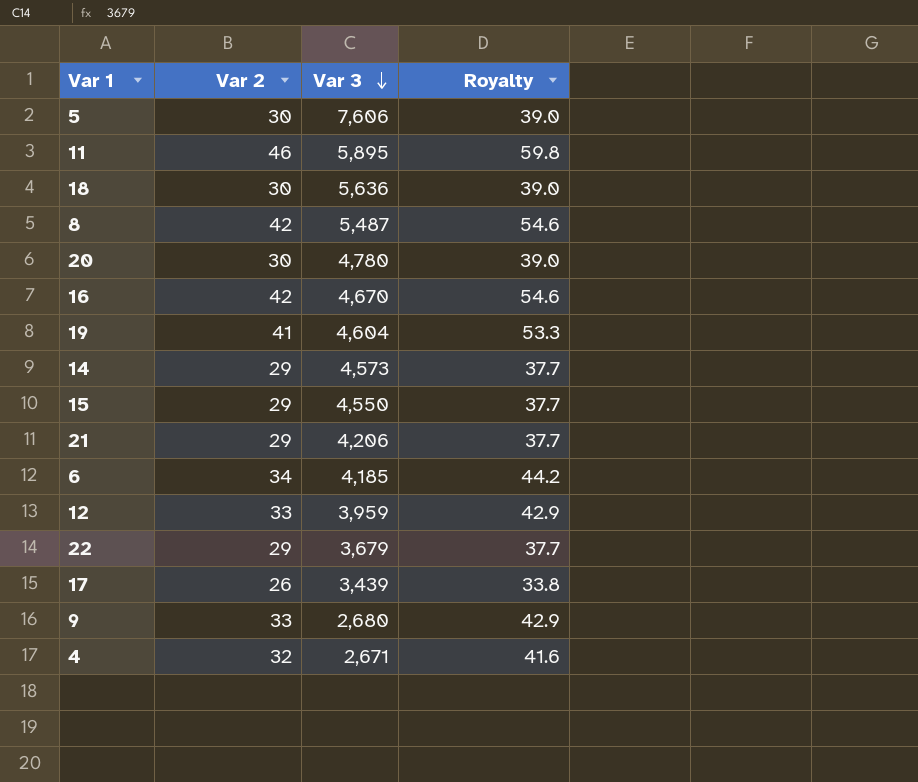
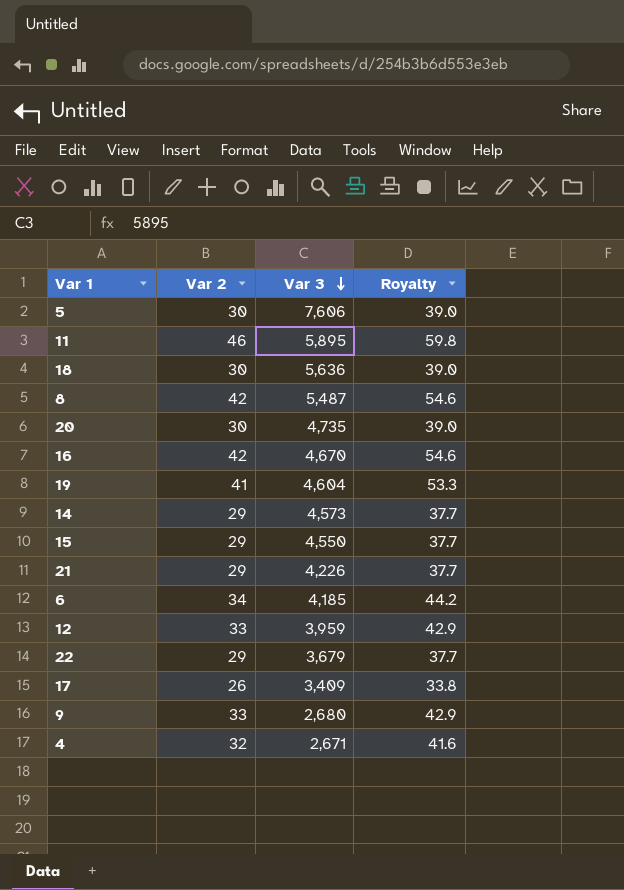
20 | Var 3: 4,780 -> 4,735
21 | Var 3: 4,206 -> 4,226
17 | Var 3: 3,439 -> 3,409

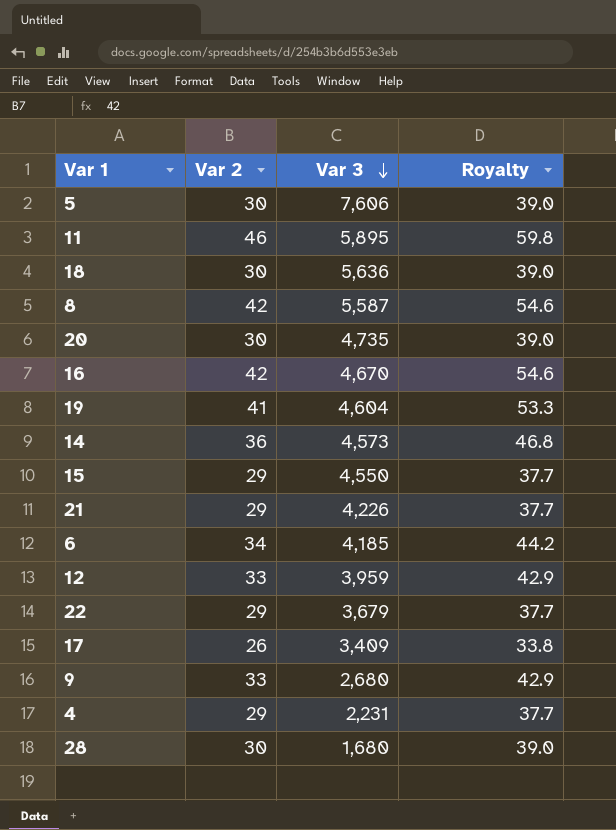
8 | Var 3: 5,487 -> 5,587
14 | Var 2: 29 -> 36
14 | Royalty: 37.7 -> 46.8
4 | Var 2: 32 -> 29
4 | Var 3: 2,671 -> 2,231
4 | Royalty: 41.6 -> 37.7
row 28: none -> 30 | 1,680 | 39.0

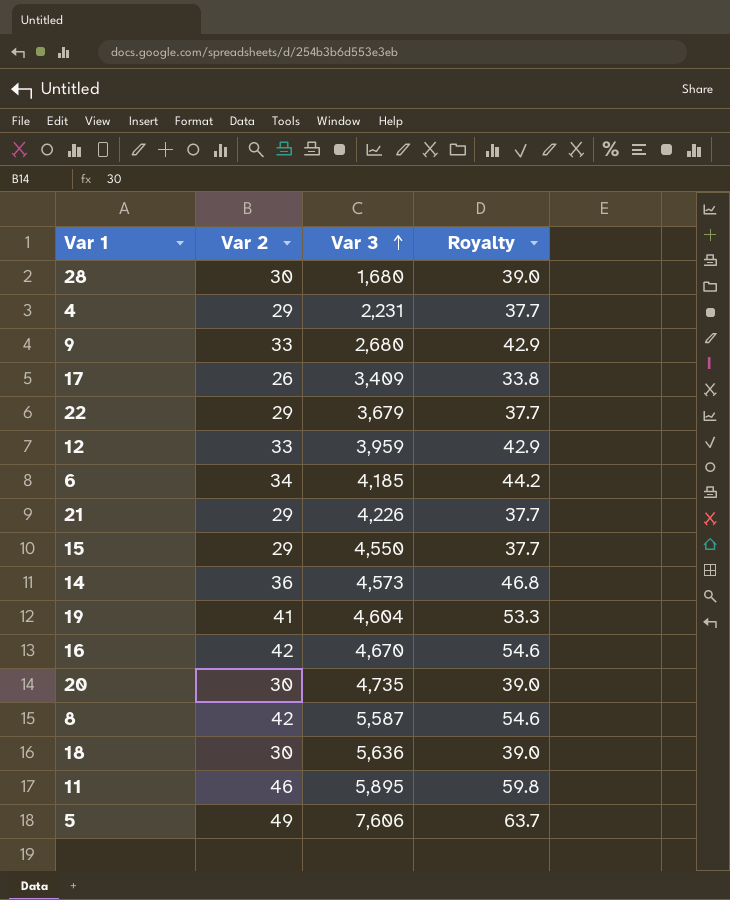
row order: Var 3 descending -> Var 3 ascending
5 | Var 2: 30 -> 49
5 | Royalty: 39.0 -> 63.7

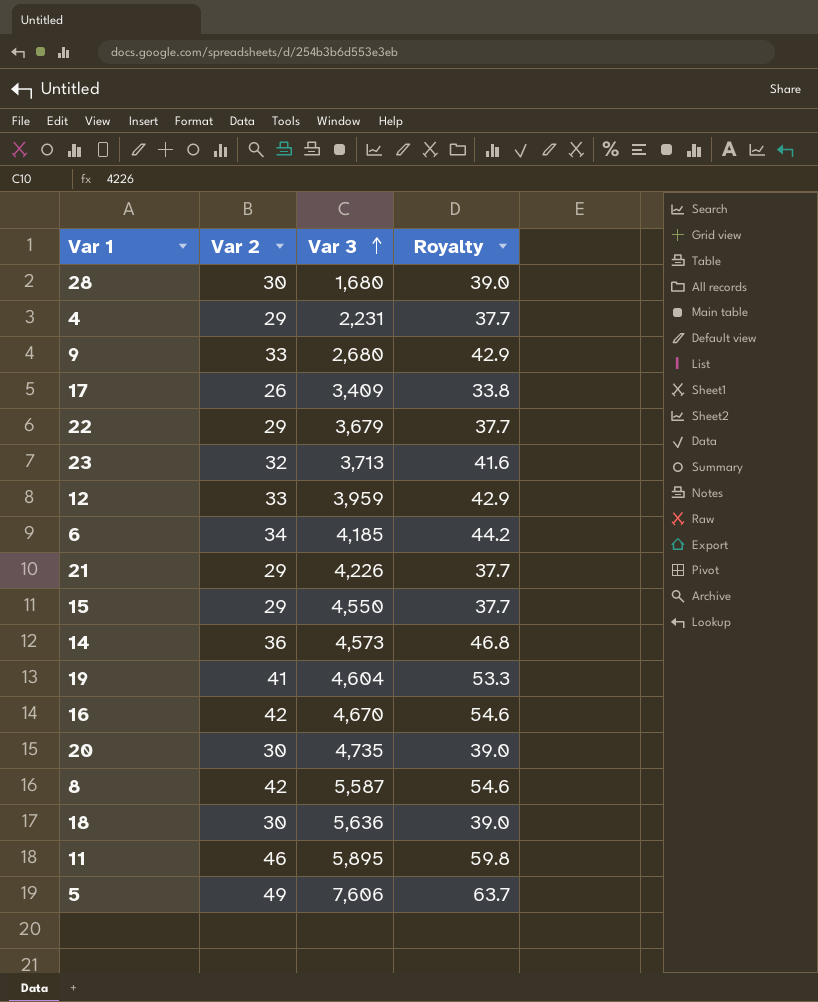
row 23: none -> 32 | 3,713 | 41.6

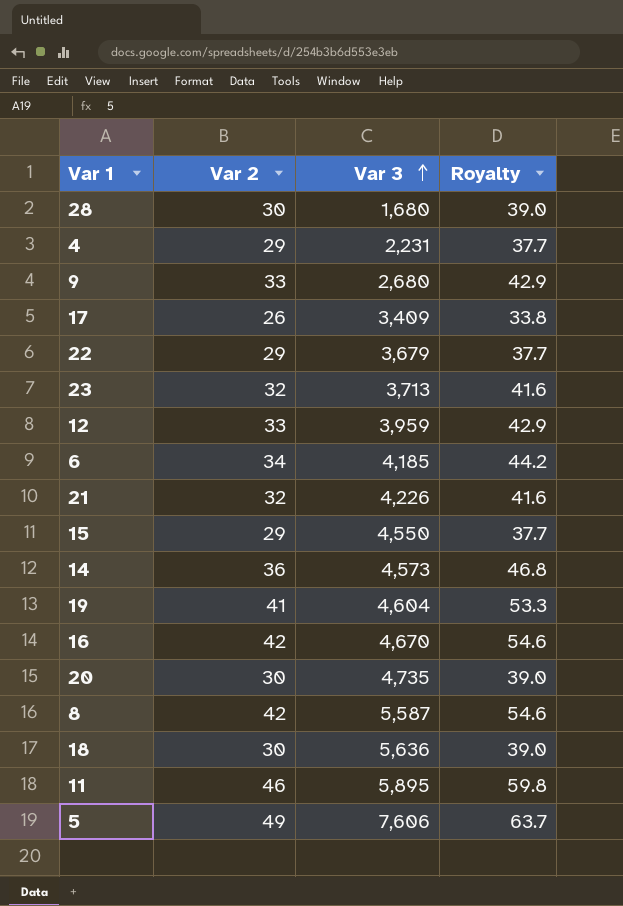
21 | Var 2: 29 -> 32
21 | Royalty: 37.7 -> 41.6

